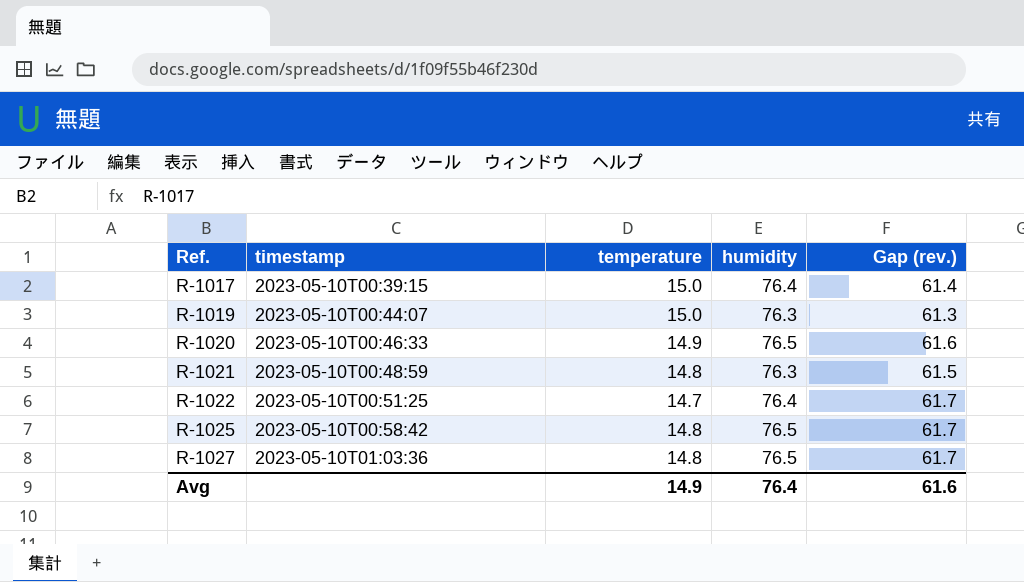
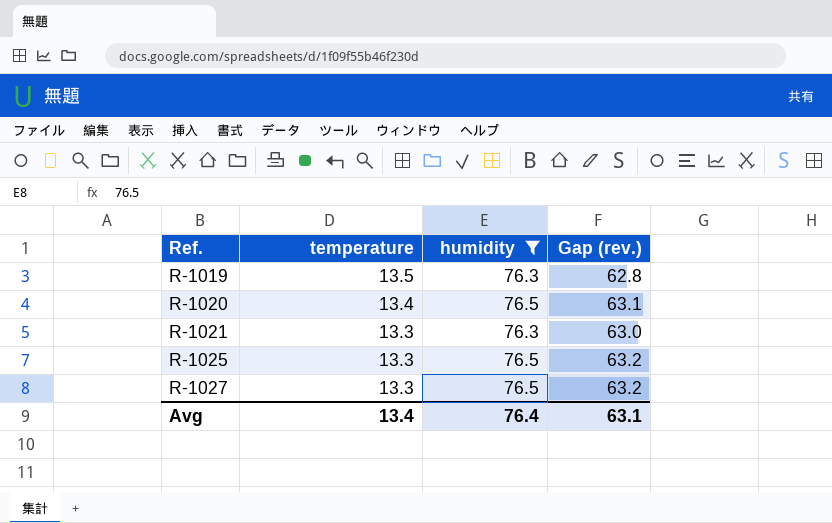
filter: none -> humidity != 76.4
column timestamp | position: 2 -> none
R-1019 | temperature: 15.0 -> 13.5
R-1019 | Gap (rev.): 61.3 -> 62.8
R-1020 | temperature: 14.9 -> 13.4
R-1020 | Gap (rev.): 61.6 -> 63.1
R-1021 | temperature: 14.8 -> 13.3
R-1021 | Gap (rev.): 61.5 -> 63.0
R-1025 | temperature: 14.8 -> 13.3
R-1025 | Gap (rev.): 61.7 -> 63.2
R-1027 | temperature: 14.8 -> 13.3
R-1027 | Gap (rev.): 61.7 -> 63.2
Avg | temperature: 14.9 -> 13.4
Avg | Gap (rev.): 61.6 -> 63.1

